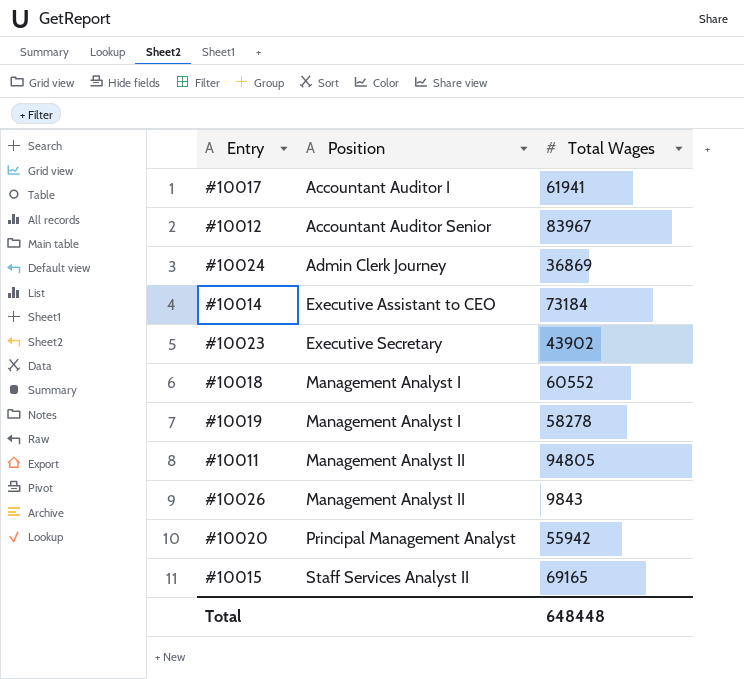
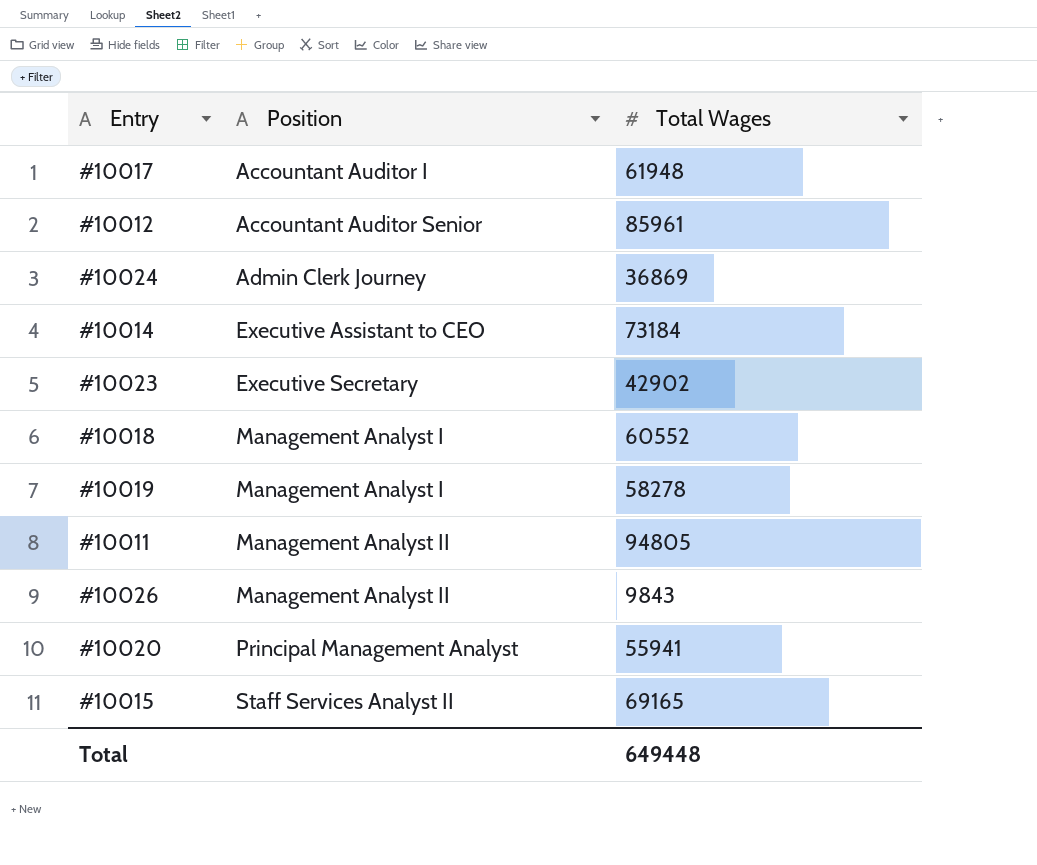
#10017 | Total Wages: 61941 -> 61948
#10012 | Total Wages: 83967 -> 85961
#10023 | Total Wages: 43902 -> 42902
#10020 | Total Wages: 55942 -> 55941
Total | Total Wages: 648448 -> 649448

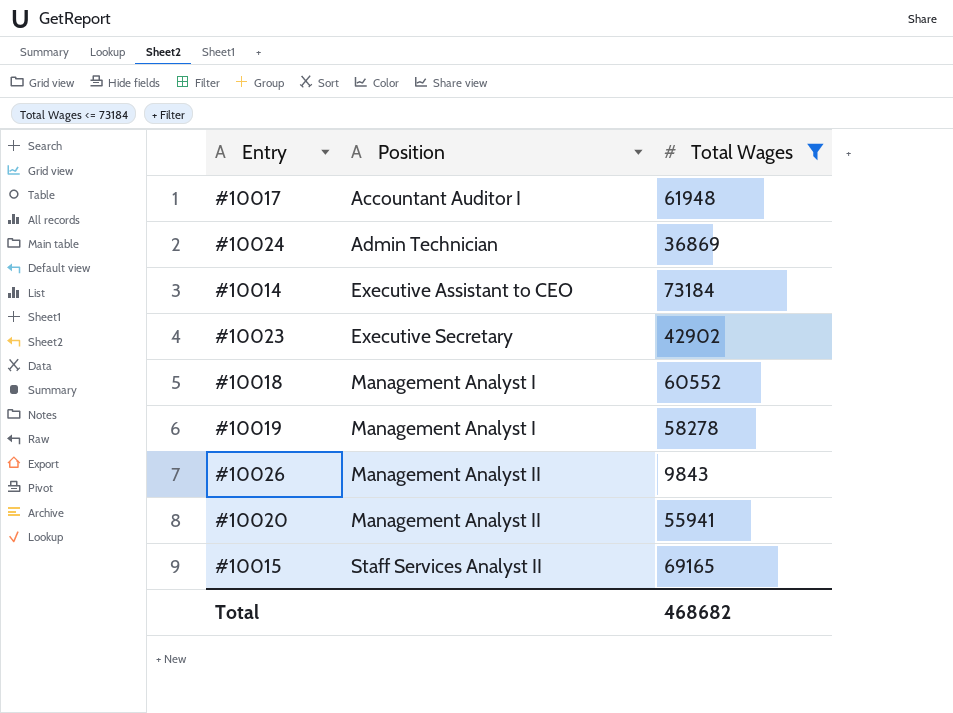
filter: none -> Total Wages <= 73184
#10024 | Position: Admin Clerk Journey -> Admin Technician
#10020 | Position: Principal Management Analyst -> Management Analyst II
Total | Total Wages: 649448 -> 468682

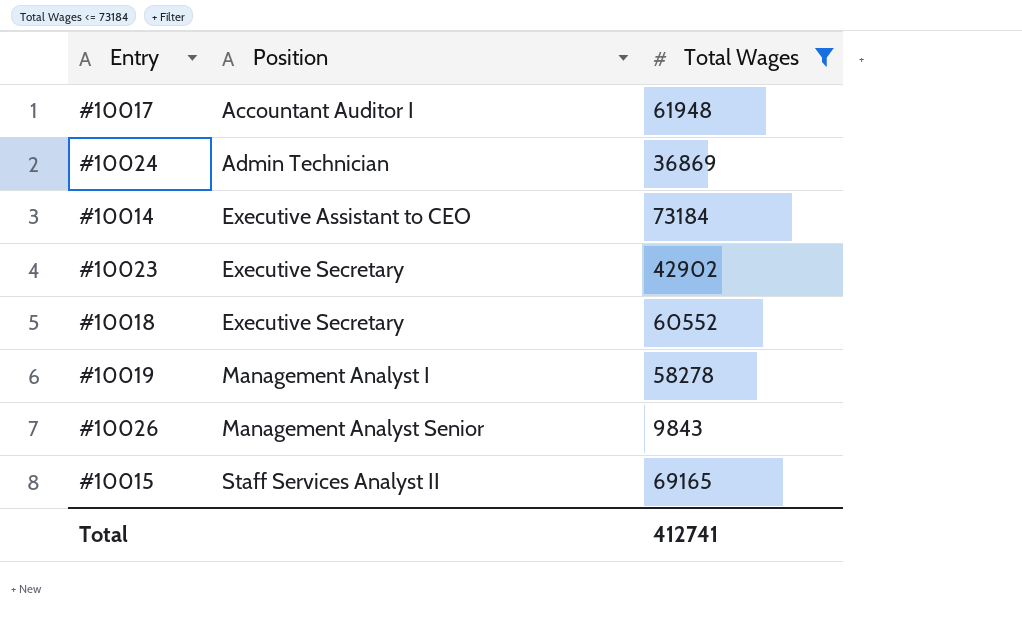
row #10020: Management Analyst II | 55941 -> none
#10018 | Position: Management Analyst I -> Executive Secretary
#10026 | Position: Management Analyst II -> Management Analyst Senior
Total | Total Wages: 468682 -> 412741

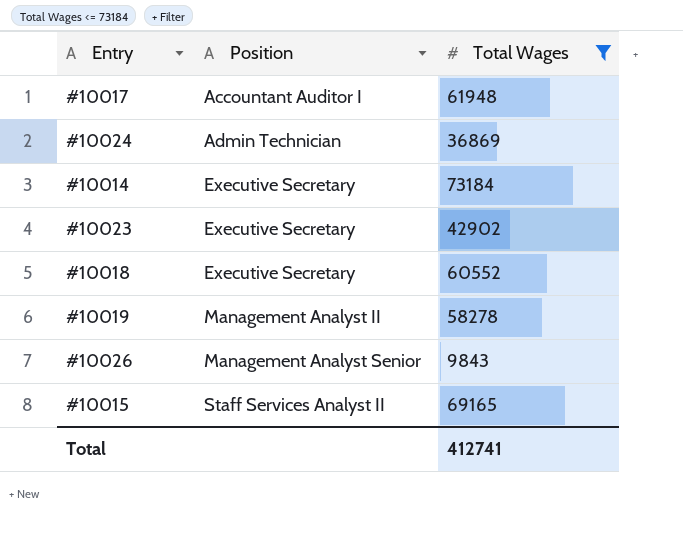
#10014 | Position: Executive Assistant to CEO -> Executive Secretary
#10019 | Position: Management Analyst I -> Management Analyst II

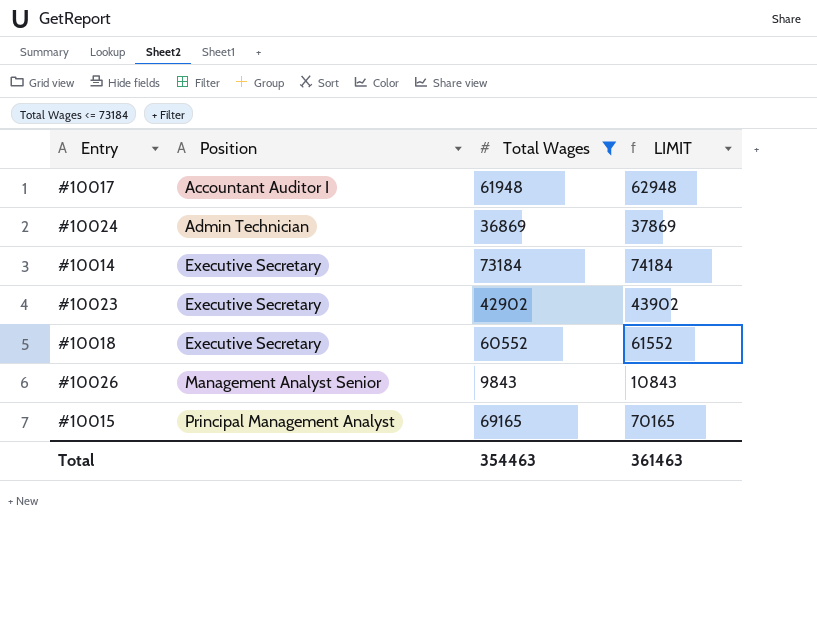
column LIMIT | formula: none -> [Total Wages] + 1000
row #10019: Management Analyst II | 58278 -> none
#10015 | Position: Staff Services Analyst II -> Principal Management Analyst
Total | Total Wages: 412741 -> 354463

